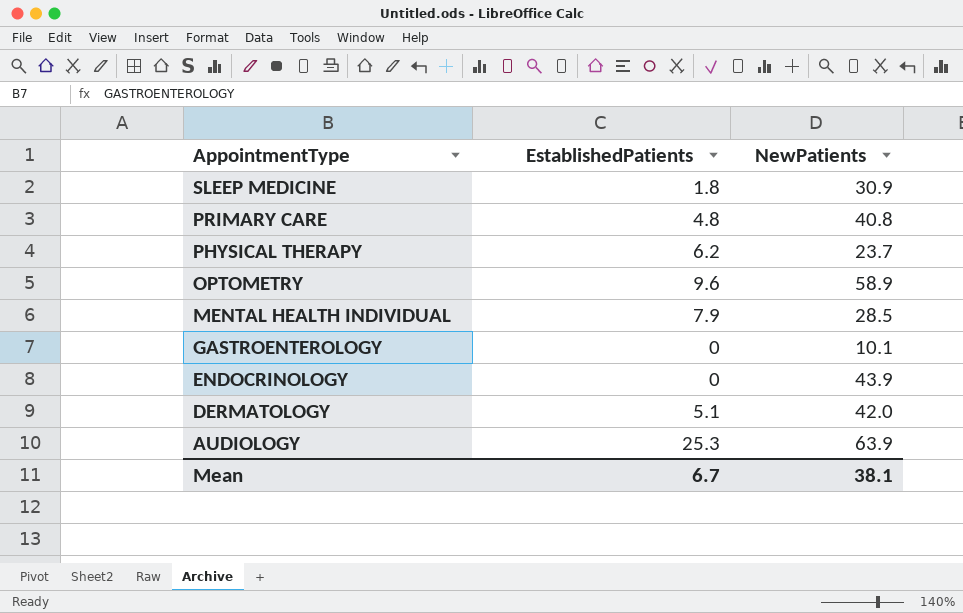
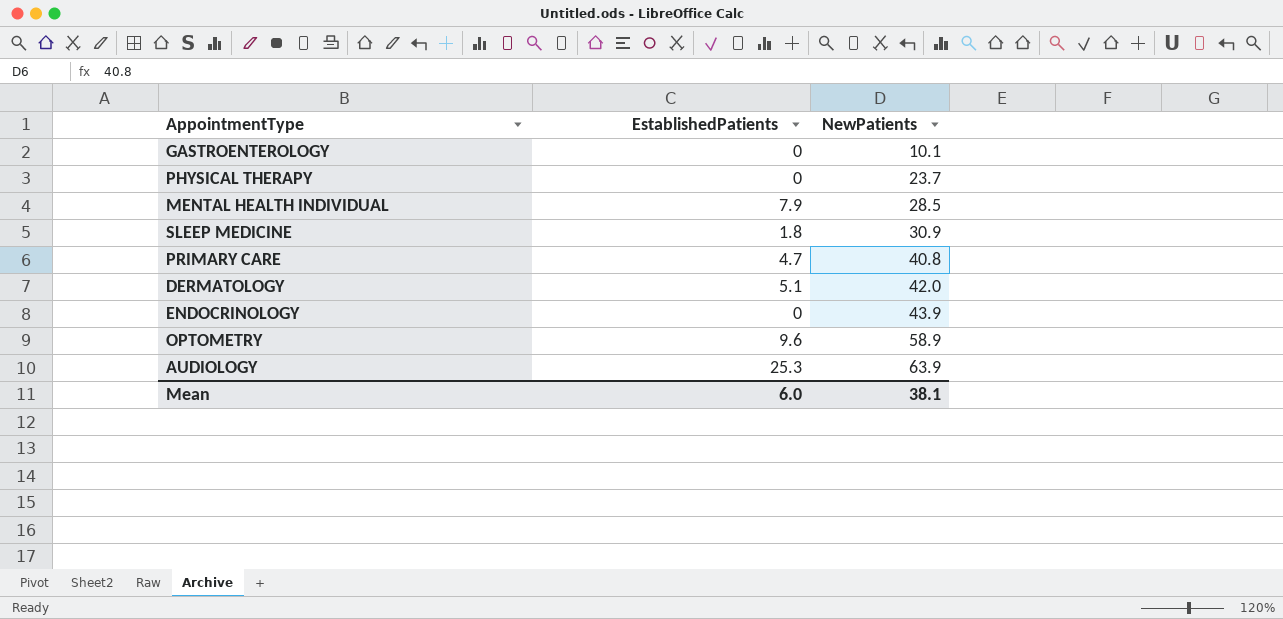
row order: AppointmentType descending -> NewPatients ascending
PHYSICAL THERAPY | EstablishedPatients: 6.2 -> 0
PRIMARY CARE | EstablishedPatients: 4.8 -> 4.7
Mean | EstablishedPatients: 6.7 -> 6.0

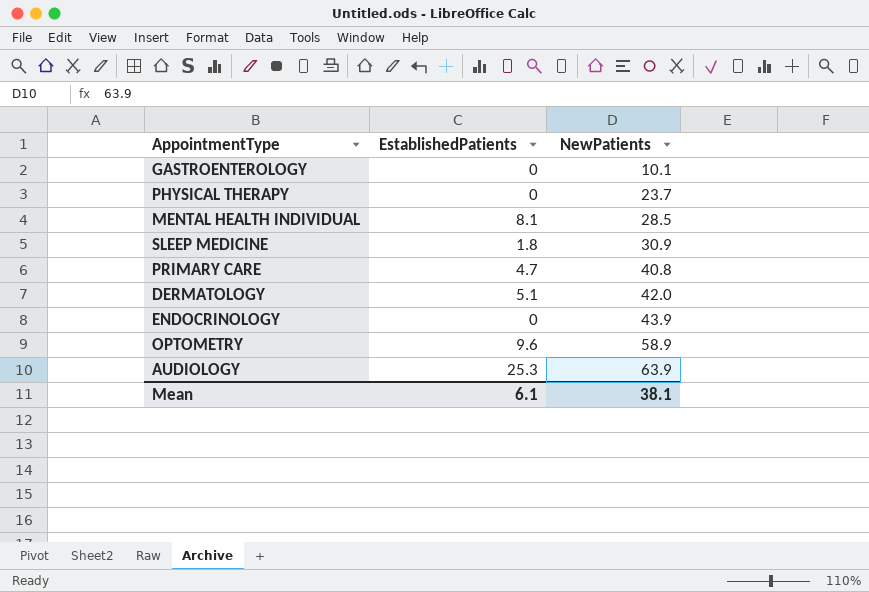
MENTAL HEALTH INDIVIDUAL | EstablishedPatients: 7.9 -> 8.1
Mean | EstablishedPatients: 6.0 -> 6.1

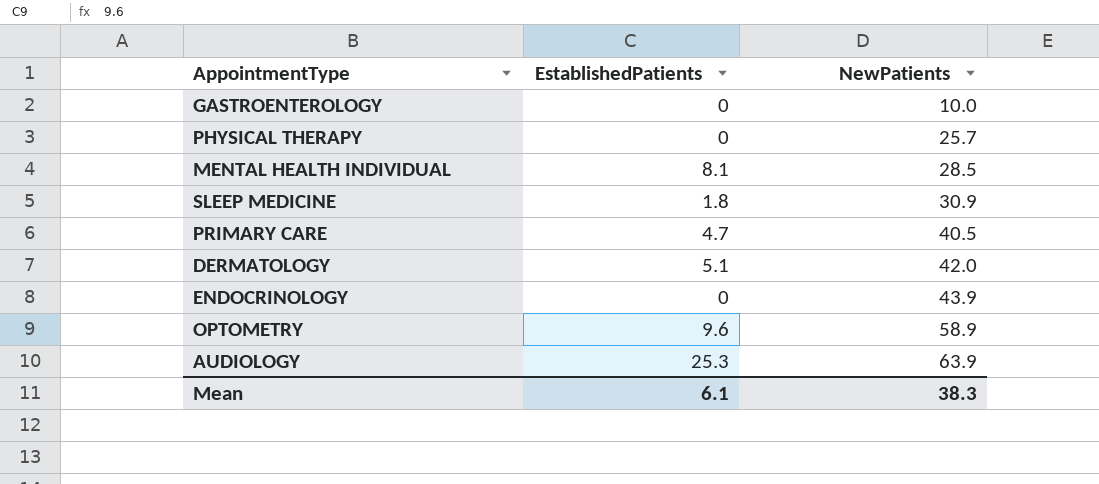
GASTROENTEROLOGY | NewPatients: 10.1 -> 10.0
PHYSICAL THERAPY | NewPatients: 23.7 -> 25.7
PRIMARY CARE | NewPatients: 40.8 -> 40.5
Mean | NewPatients: 38.1 -> 38.3

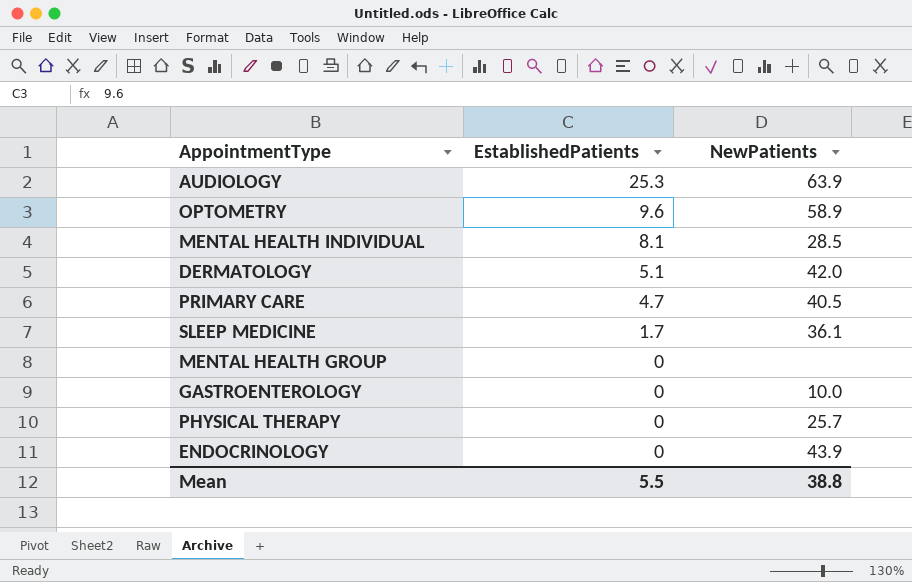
row order: NewPatients ascending -> EstablishedPatients descending
SLEEP MEDICINE | EstablishedPatients: 1.8 -> 1.7
SLEEP MEDICINE | NewPatients: 30.9 -> 36.1
row MENTAL HEALTH GROUP: none -> 0 | none
Mean | EstablishedPatients: 6.1 -> 5.5
Mean | NewPatients: 38.3 -> 38.8

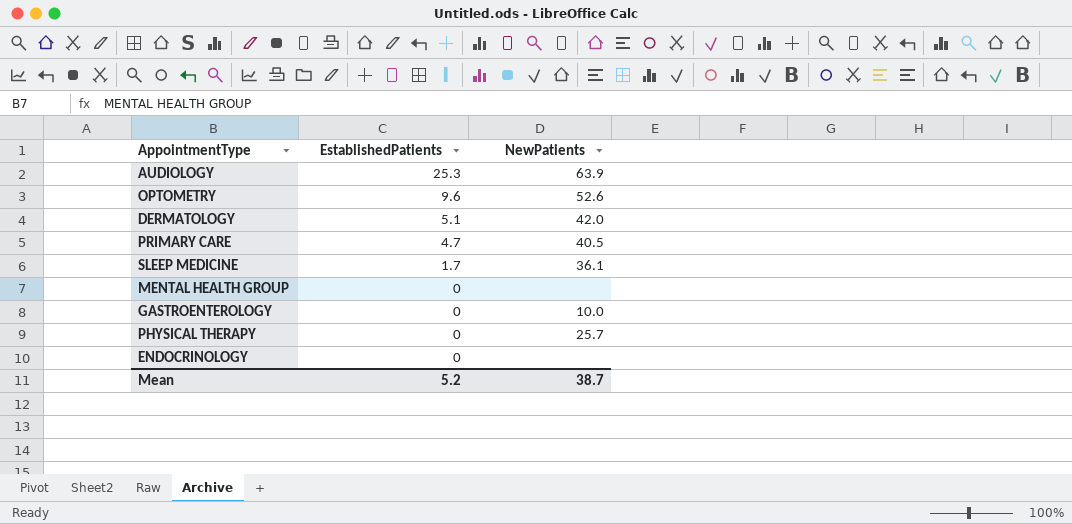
row MENTAL HEALTH INDIVIDUAL: 8.1 | 28.5 -> none
OPTOMETRY | NewPatients: 58.9 -> 52.6
ENDOCRINOLOGY | NewPatients: 43.9 -> none
Mean | EstablishedPatients: 5.5 -> 5.2
Mean | NewPatients: 38.8 -> 38.7

